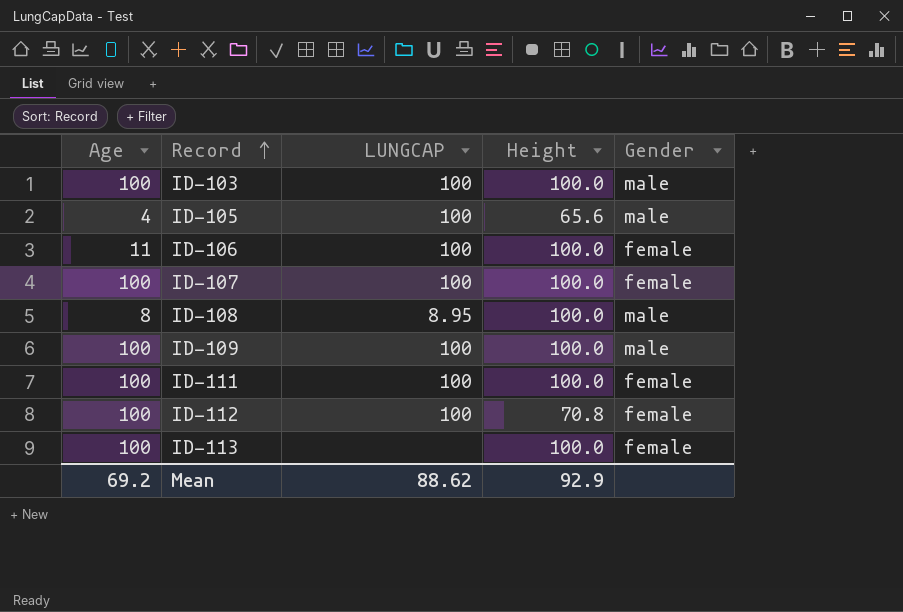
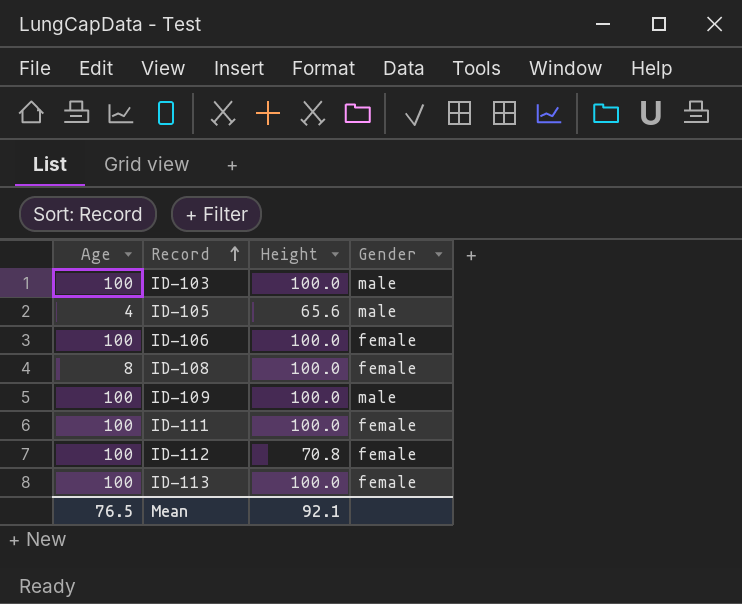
column LUNGCAP | position: 3 -> none
row ID-107: 100 | 100 | 100.0 | female -> none
ID-106 | Age: 11 -> 100
ID-108 | Gender: male -> female
Mean | Age: 69.2 -> 76.5
Mean | Height: 92.9 -> 92.1

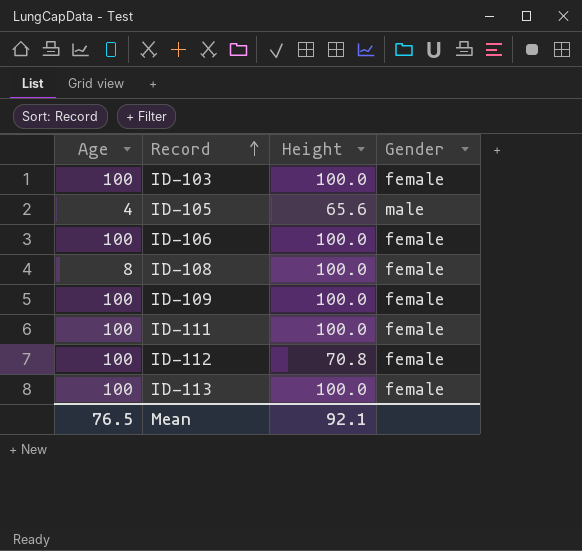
ID-103 | Gender: male -> female
ID-109 | Gender: male -> female

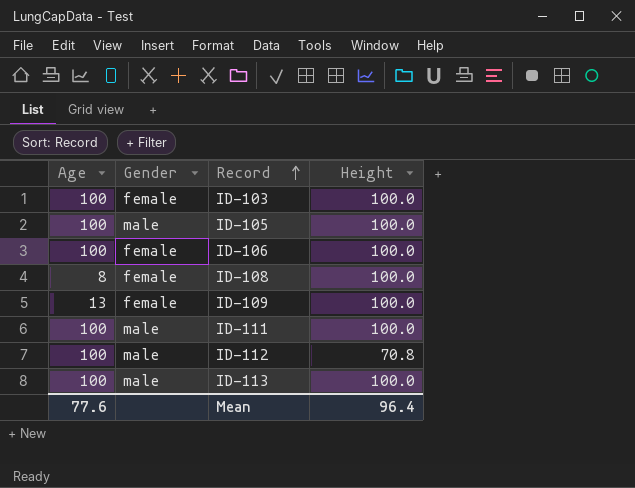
column Gender | position: 4 -> 2
ID-105 | Age: 4 -> 100
ID-105 | Height: 65.6 -> 100.0
ID-109 | Age: 100 -> 13
ID-111 | Gender: female -> male
ID-112 | Gender: female -> male
ID-113 | Gender: female -> male
Mean | Age: 76.5 -> 77.6
Mean | Height: 92.1 -> 96.4

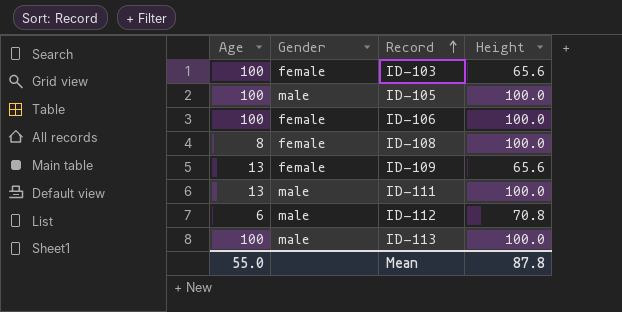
ID-103 | Height: 100.0 -> 65.6
ID-109 | Height: 100.0 -> 65.6
ID-111 | Age: 100 -> 13
ID-112 | Age: 100 -> 6
Mean | Age: 77.6 -> 55.0
Mean | Height: 96.4 -> 87.8

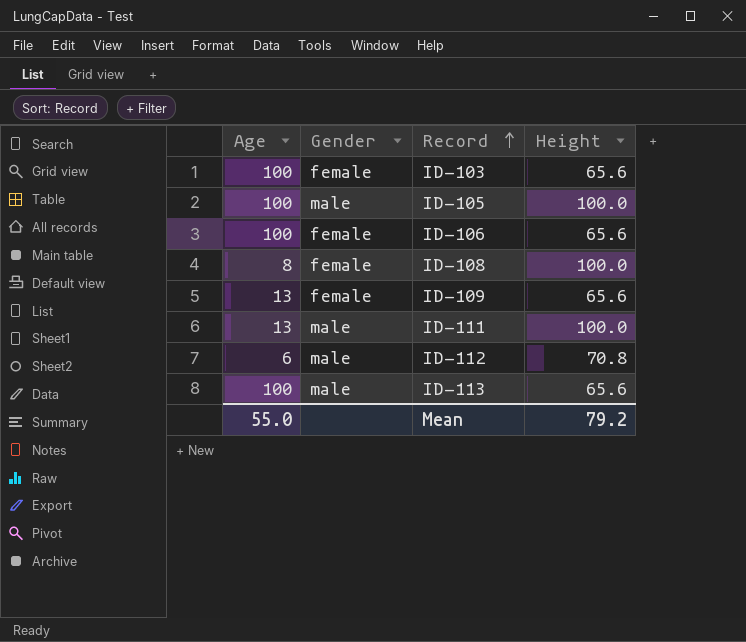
ID-106 | Height: 100.0 -> 65.6
ID-113 | Height: 100.0 -> 65.6
Mean | Height: 87.8 -> 79.2

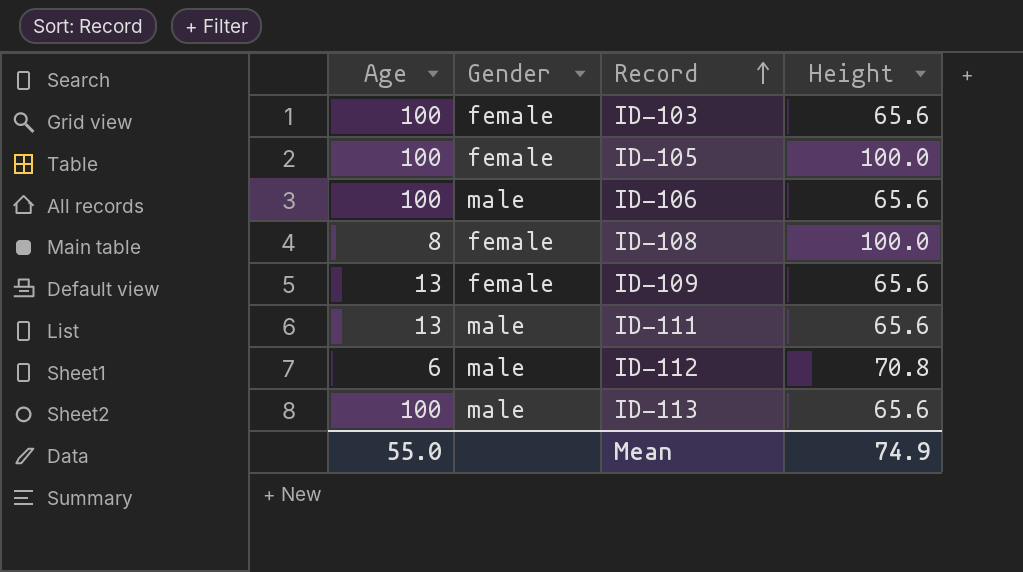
ID-105 | Gender: male -> female
ID-106 | Gender: female -> male
ID-111 | Height: 100.0 -> 65.6
Mean | Height: 79.2 -> 74.9

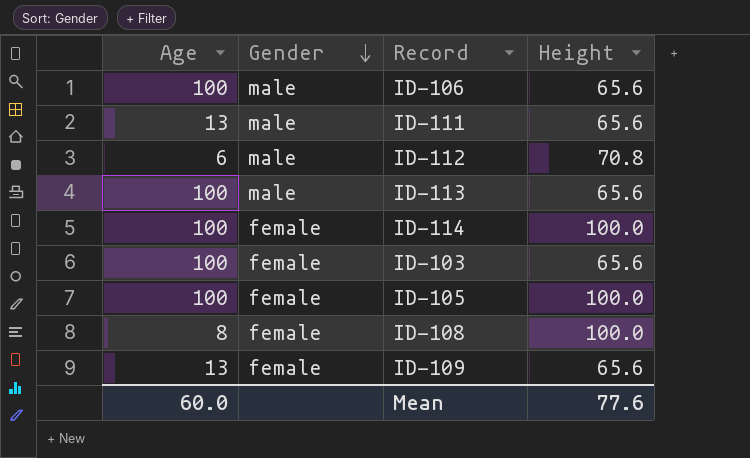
row order: Record ascending -> Gender descending
row ID-114: none -> 100 | female | 100.0
Mean | Age: 55.0 -> 60.0
Mean | Height: 74.9 -> 77.6

